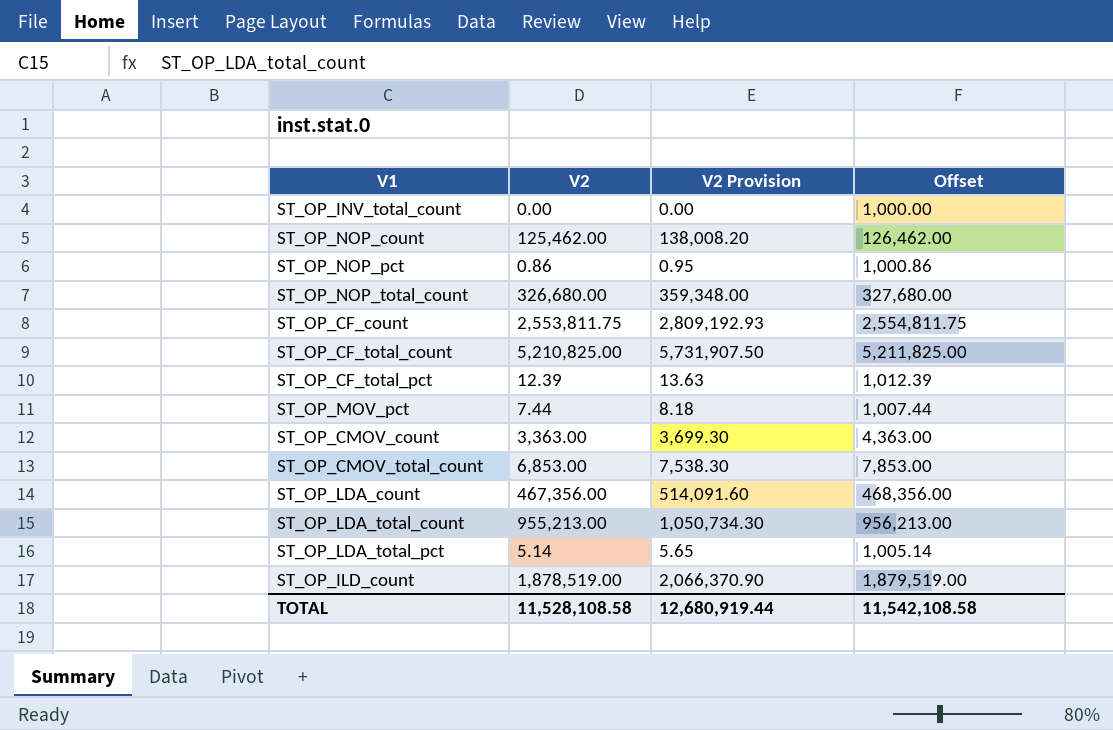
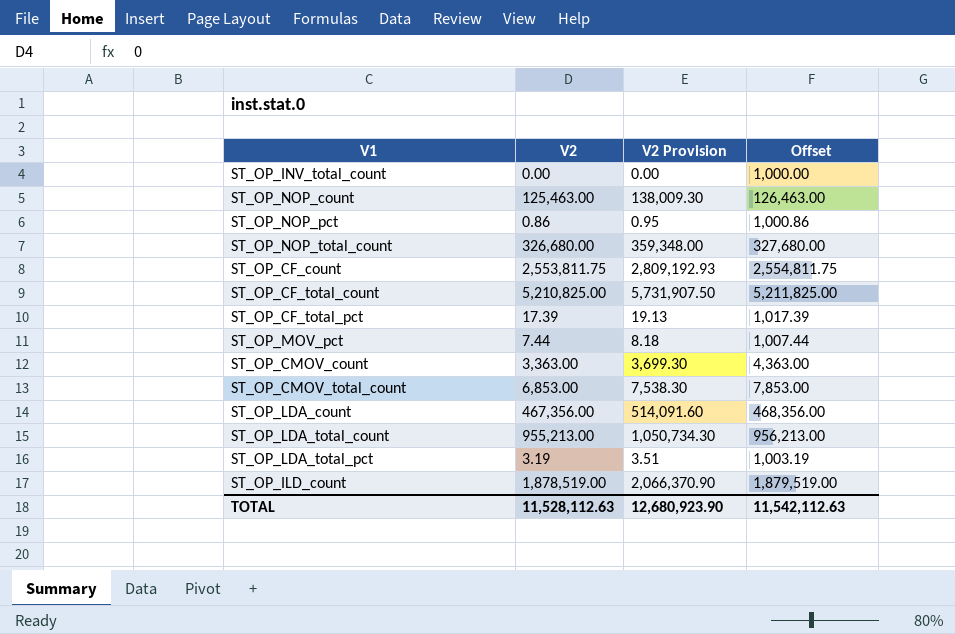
ST_OP_NOP_count | V2: 125,462.00 -> 125,463.00
ST_OP_NOP_count | V2 Provision: 138,008.20 -> 138,009.30
ST_OP_NOP_count | Offset: 126,462.00 -> 126,463.00
ST_OP_CF_total_pct | V2: 12.39 -> 17.39
ST_OP_CF_total_pct | V2 Provision: 13.63 -> 19.13
ST_OP_CF_total_pct | Offset: 1,012.39 -> 1,017.39
ST_OP_LDA_total_pct | V2: 5.14 -> 3.19
ST_OP_LDA_total_pct | V2 Provision: 5.65 -> 3.51
ST_OP_LDA_total_pct | Offset: 1,005.14 -> 1,003.19
TOTAL | V2: 11,528,108.58 -> 11,528,112.63
TOTAL | V2 Provision: 12,680,919.44 -> 12,680,923.90
TOTAL | Offset: 11,542,108.58 -> 11,542,112.63

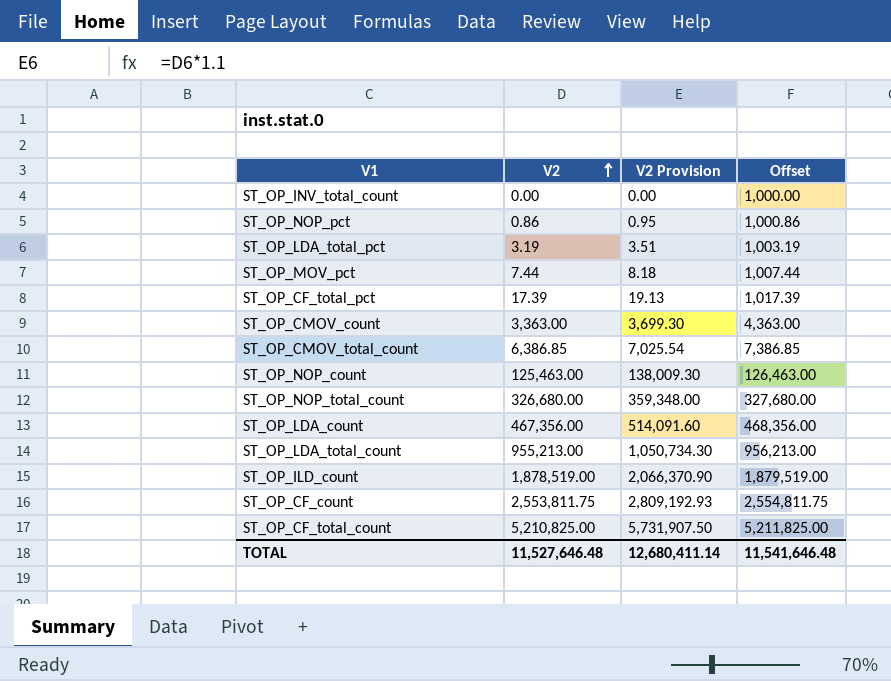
row order: none -> V2 ascending
ST_OP_CMOV_total_count | V2: 6,853.00 -> 6,386.85
ST_OP_CMOV_total_count | V2 Provision: 7,538.30 -> 7,025.54
ST_OP_CMOV_total_count | Offset: 7,853.00 -> 7,386.85
TOTAL | V2: 11,528,112.63 -> 11,527,646.48
TOTAL | V2 Provision: 12,680,923.90 -> 12,680,411.14
TOTAL | Offset: 11,542,112.63 -> 11,541,646.48

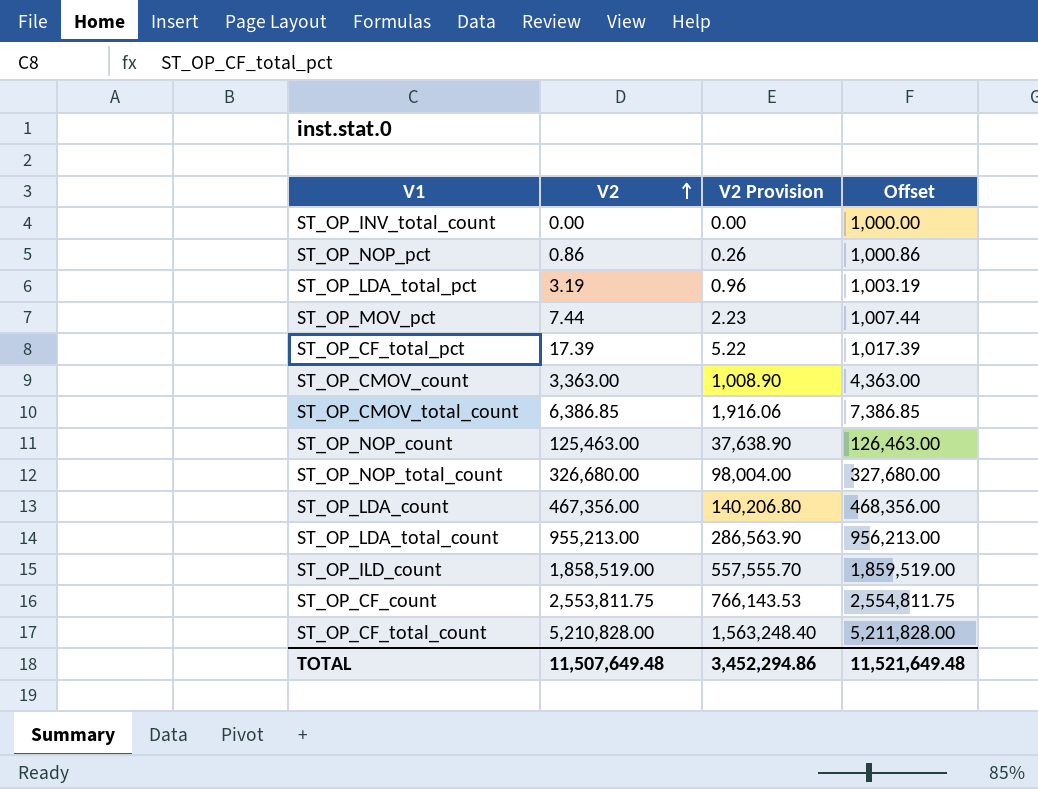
column V2 Provision | formula: [V2] * 1.1 -> [V2] * 0.3
ST_OP_ILD_count | V2: 1,878,519.00 -> 1,858,519.00
ST_OP_ILD_count | Offset: 1,879,519.00 -> 1,859,519.00
ST_OP_CF_total_count | V2: 5,210,825.00 -> 5,210,828.00
ST_OP_CF_total_count | Offset: 5,211,825.00 -> 5,211,828.00
TOTAL | V2: 11,527,646.48 -> 11,507,649.48
TOTAL | V2 Provision: 12,680,411.14 -> 3,452,294.86
TOTAL | Offset: 11,541,646.48 -> 11,521,649.48

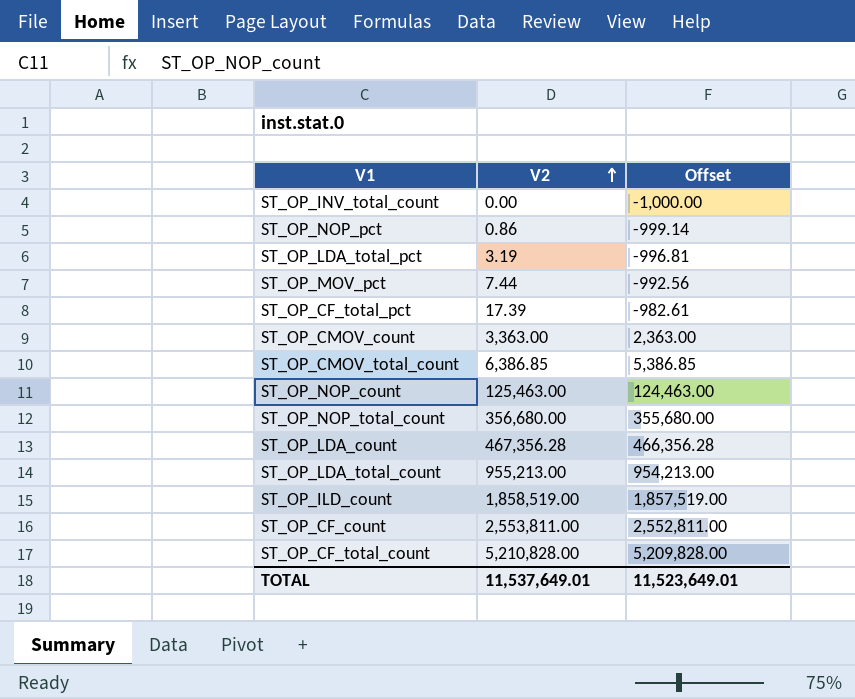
column V2 Provision | formula: [V2] * 0.3 -> none
column Offset | formula: [V2] + 1000 -> [V2] - 1000
ST_OP_NOP_total_count | V2: 326,680.00 -> 356,680.00
ST_OP_LDA_count | V2: 467,356.00 -> 467,356.28
ST_OP_CF_count | V2: 2,553,811.75 -> 2,553,811.00
TOTAL | V2: 11,507,649.48 -> 11,537,649.01
TOTAL | Offset: 11,521,649.48 -> 11,523,649.01

